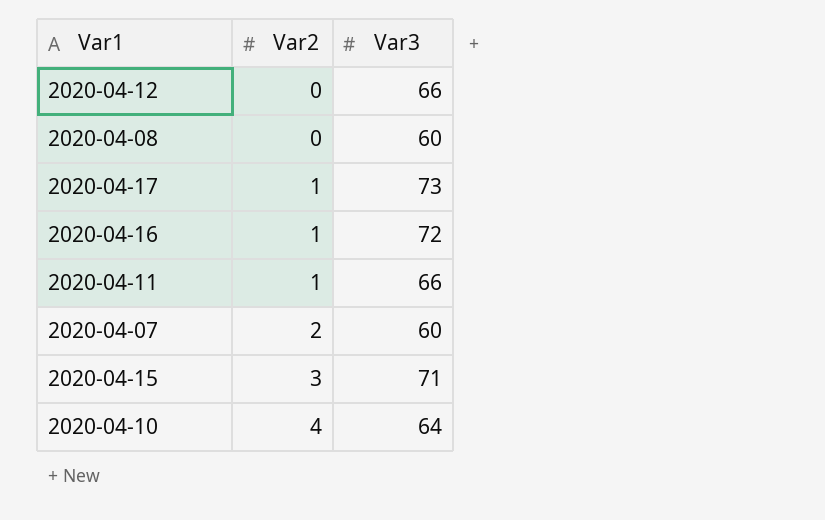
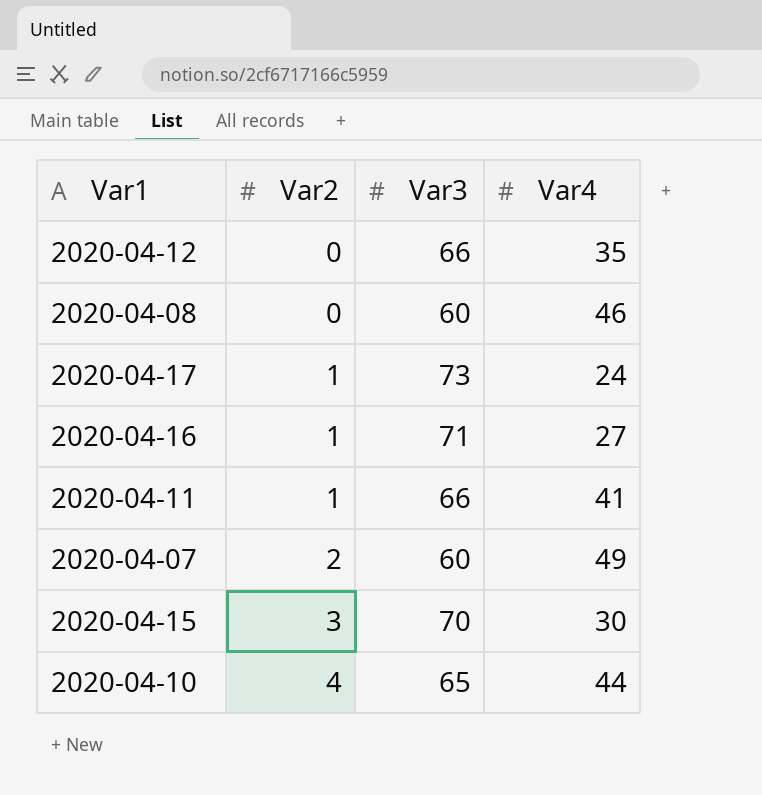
column Var4 | position: none -> 4
2020-04-16 | Var3: 72 -> 71
2020-04-15 | Var3: 71 -> 70
2020-04-10 | Var3: 64 -> 65

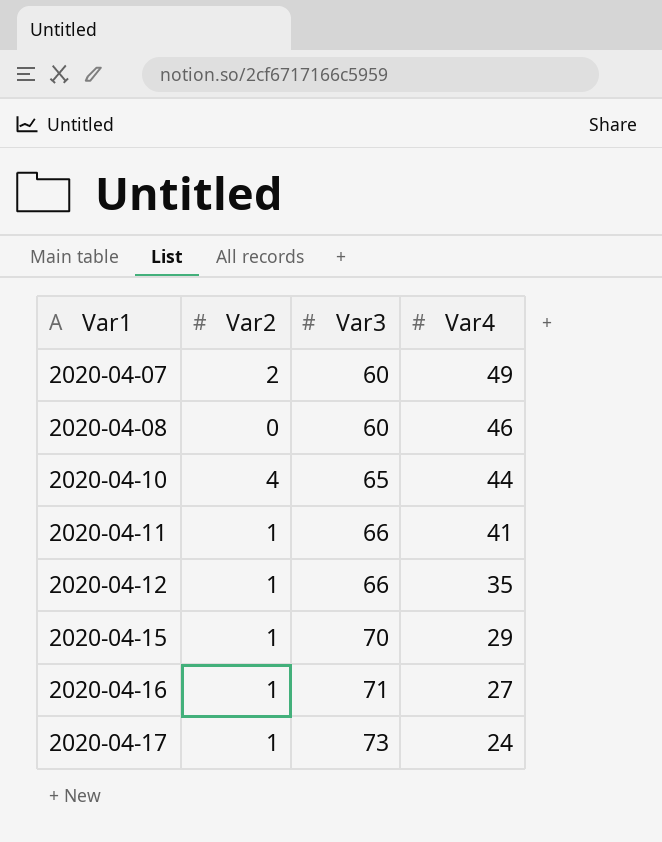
row order: Var2 ascending -> Var1 ascending
2020-04-12 | Var2: 0 -> 1
2020-04-15 | Var2: 3 -> 1
2020-04-15 | Var4: 30 -> 29

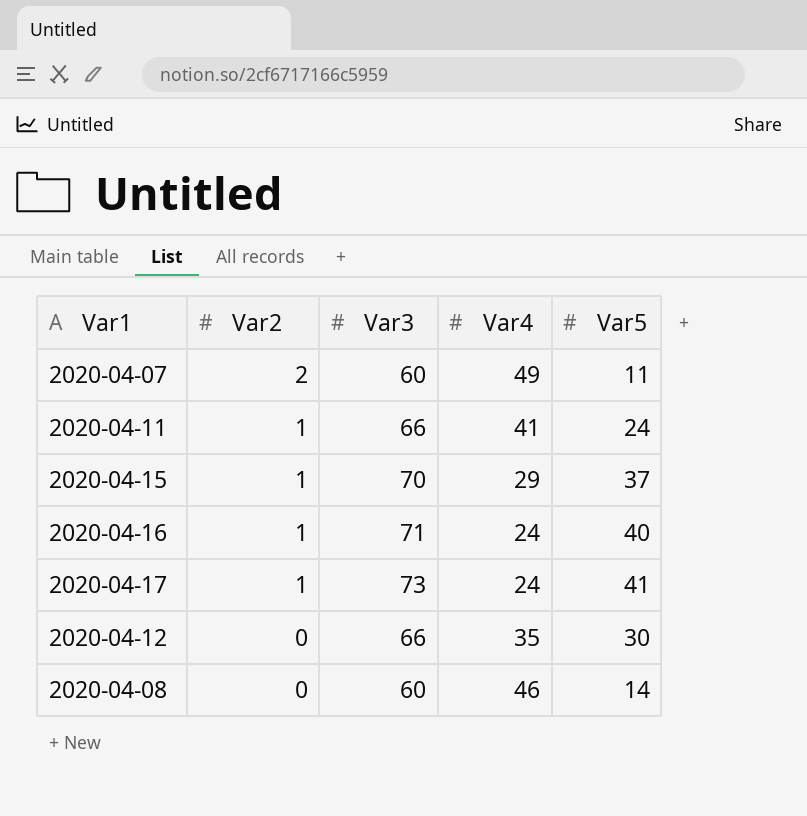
row order: Var1 ascending -> Var2 descending
column Var5 | position: none -> 5
row 2020-04-10: 4 | 65 | 44 -> none
2020-04-16 | Var4: 27 -> 24
2020-04-12 | Var2: 1 -> 0

